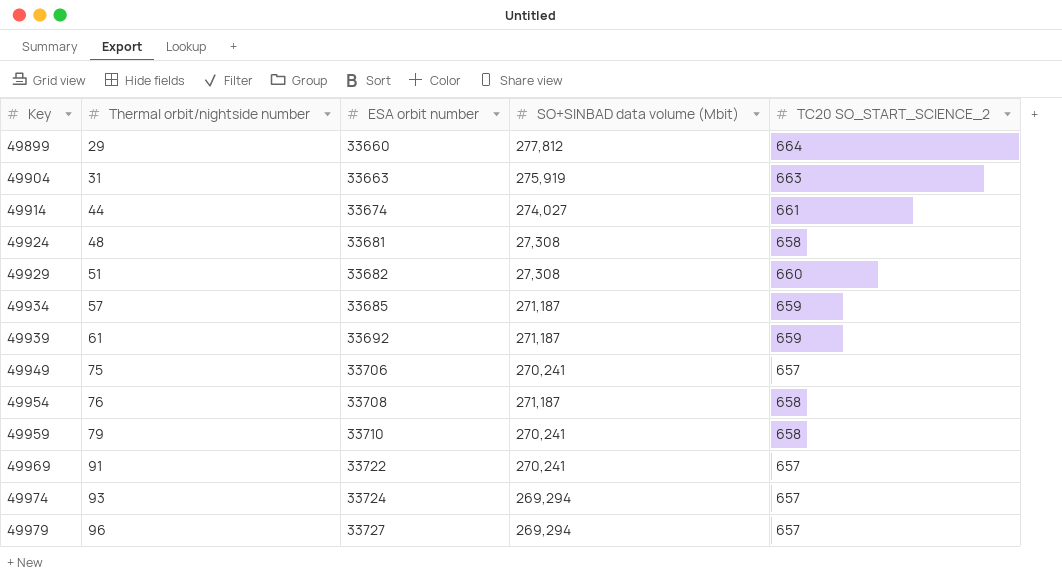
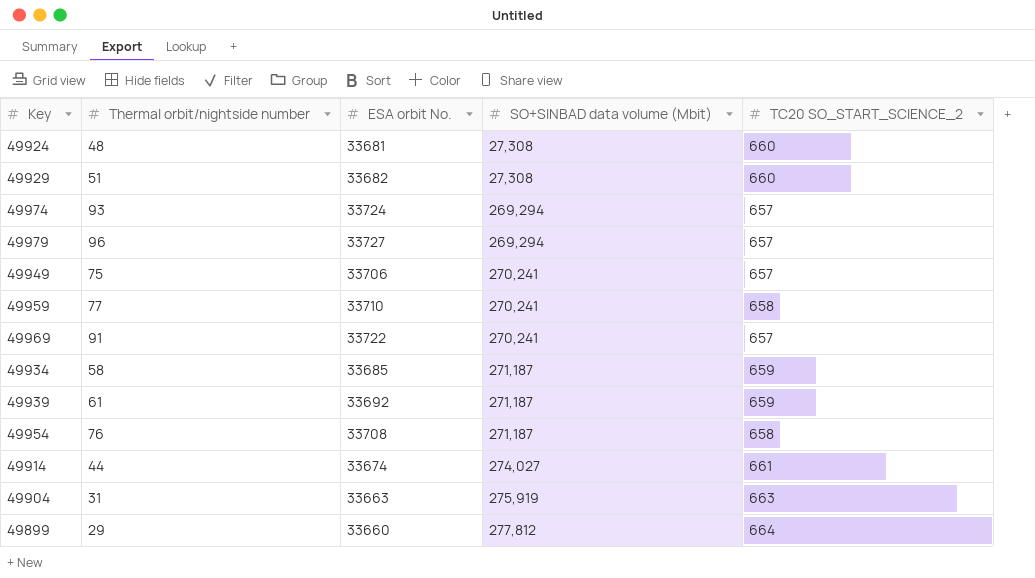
row order: Key ascending -> SO+SINBAD data volume (Mbit) ascending
column name: ESA orbit number -> ESA orbit No.
49924 | TC20 SO_START_SCIENCE_2: 658 -> 660
49959 | Thermal orbit/nightside number: 79 -> 77
49934 | Thermal orbit/nightside number: 57 -> 58

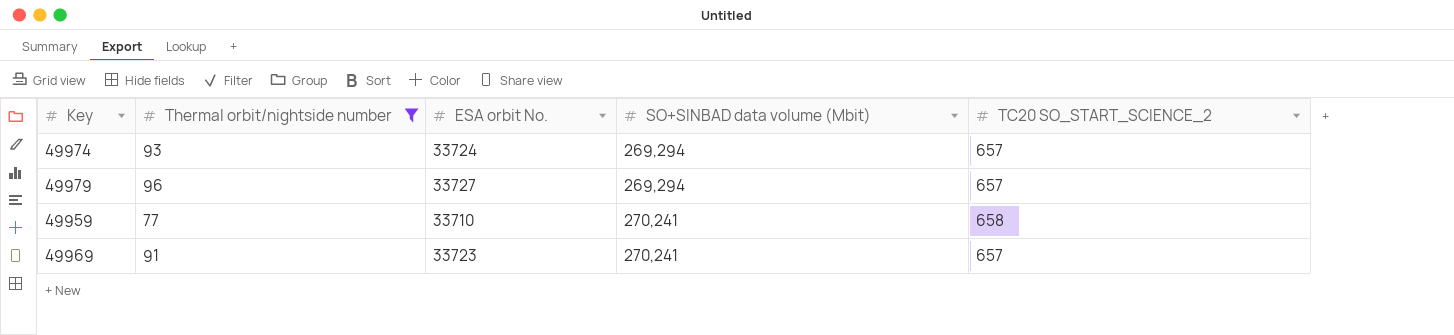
filter: none -> Thermal orbit/nightside number >= 77
49969 | ESA orbit No.: 33722 -> 33723

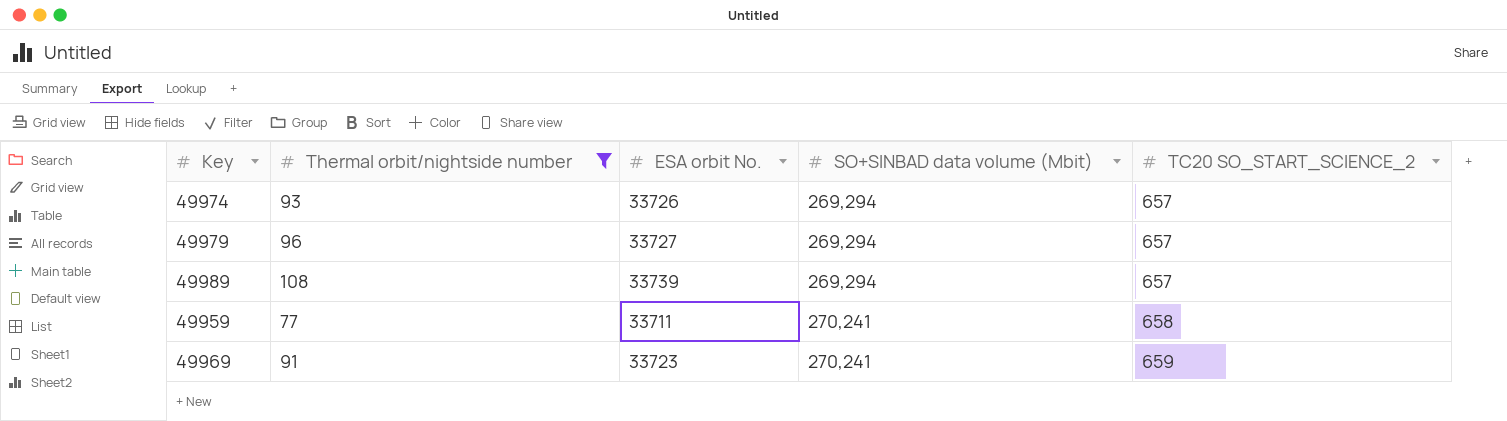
49974 | ESA orbit No.: 33724 -> 33726
row 49989: none -> 108 | 33739 | 269,294 | 657
49959 | ESA orbit No.: 33710 -> 33711
49969 | TC20 SO_START_SCIENCE_2: 657 -> 659

